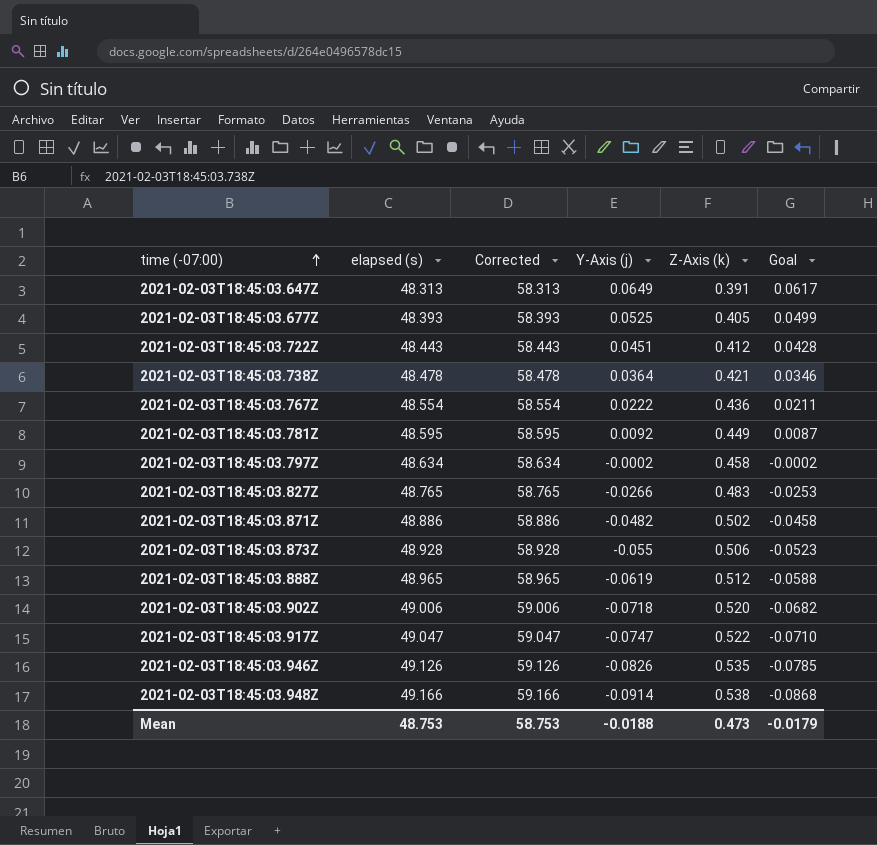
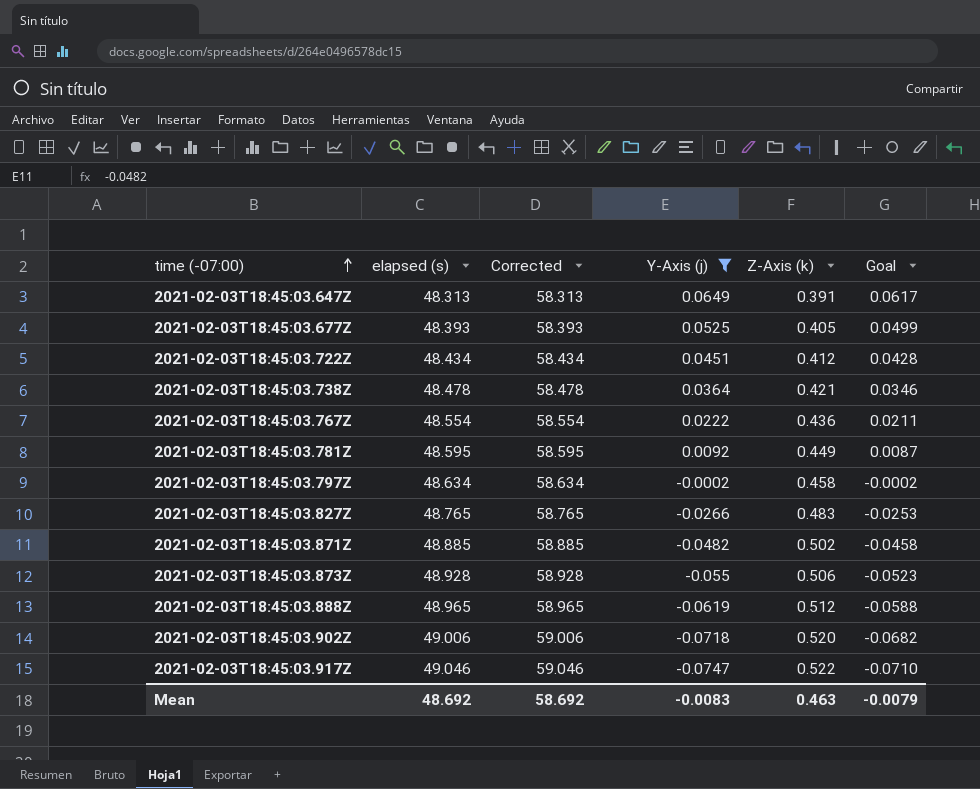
filter: none -> Y-Axis (j) >= -0.0747
2021-02-03T18:45:03.722Z | elapsed (s): 48.443 -> 48.434
2021-02-03T18:45:03.722Z | Corrected: 58.443 -> 58.434
2021-02-03T18:45:03.871Z | elapsed (s): 48.886 -> 48.885
2021-02-03T18:45:03.871Z | Corrected: 58.886 -> 58.885
2021-02-03T18:45:03.917Z | elapsed (s): 49.047 -> 49.046
2021-02-03T18:45:03.917Z | Corrected: 59.047 -> 59.046
Mean | elapsed (s): 48.753 -> 48.692
Mean | Corrected: 58.753 -> 58.692
Mean | Y-Axis (j): -0.0188 -> -0.0083
Mean | Z-Axis (k): 0.473 -> 0.463
Mean | Goal: -0.0179 -> -0.0079

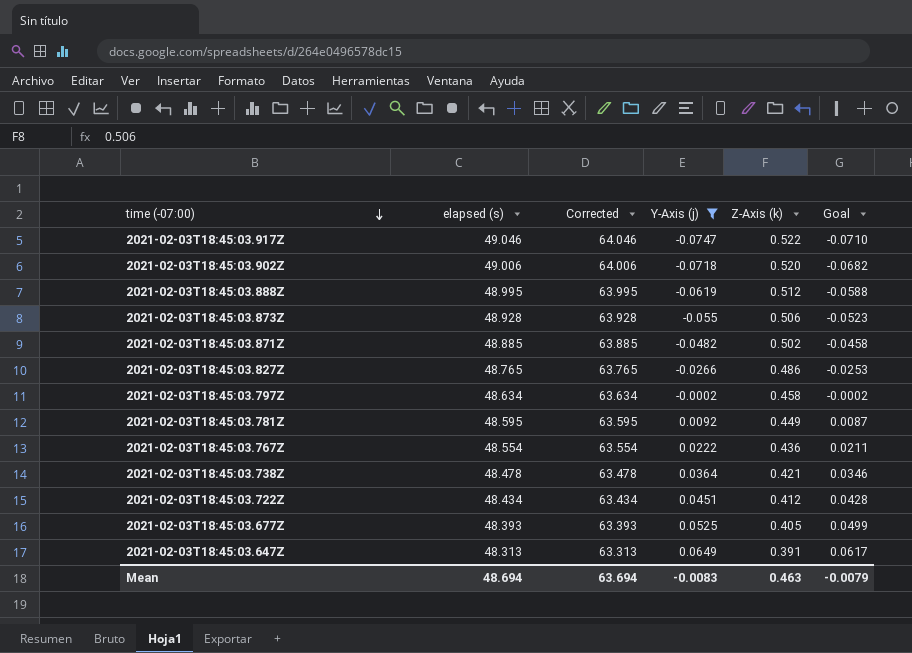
row order: time (-07:00) ascending -> time (-07:00) descending
column Corrected | formula: [elapsed (s)] + 10 -> [elapsed (s)] + 15
2021-02-03T18:45:03.888Z | elapsed (s): 48.965 -> 48.995
2021-02-03T18:45:03.827Z | Z-Axis (k): 0.483 -> 0.486
Mean | elapsed (s): 48.692 -> 48.694
Mean | Corrected: 58.692 -> 63.694

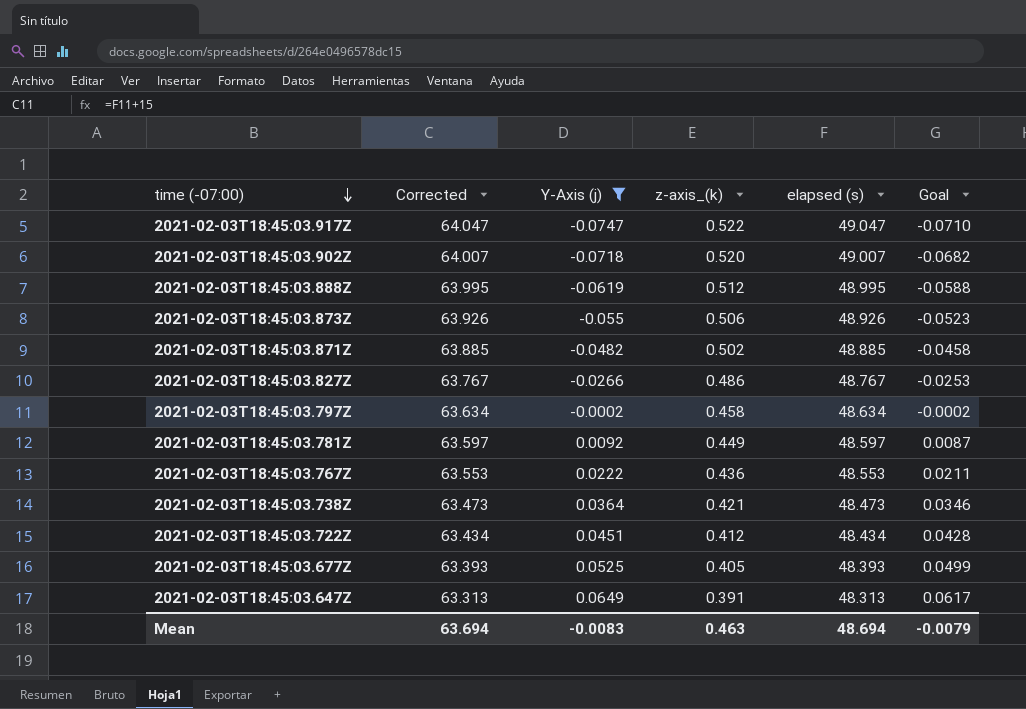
column name: Z-Axis (k) -> z-axis_(k)
column elapsed (s) | position: 2 -> 5
2021-02-03T18:45:03.917Z | Corrected: 64.046 -> 64.047
2021-02-03T18:45:03.917Z | elapsed (s): 49.046 -> 49.047
2021-02-03T18:45:03.902Z | Corrected: 64.006 -> 64.007
2021-02-03T18:45:03.902Z | elapsed (s): 49.006 -> 49.007
2021-02-03T18:45:03.873Z | Corrected: 63.928 -> 63.926
2021-02-03T18:45:03.873Z | elapsed (s): 48.928 -> 48.926
2021-02-03T18:45:03.827Z | Corrected: 63.765 -> 63.767
2021-02-03T18:45:03.827Z | elapsed (s): 48.765 -> 48.767
2021-02-03T18:45:03.781Z | Corrected: 63.595 -> 63.597
2021-02-03T18:45:03.781Z | elapsed (s): 48.595 -> 48.597
2021-02-03T18:45:03.767Z | Corrected: 63.554 -> 63.553
2021-02-03T18:45:03.767Z | elapsed (s): 48.554 -> 48.553
2021-02-03T18:45:03.738Z | Corrected: 63.478 -> 63.473
2021-02-03T18:45:03.738Z | elapsed (s): 48.478 -> 48.473

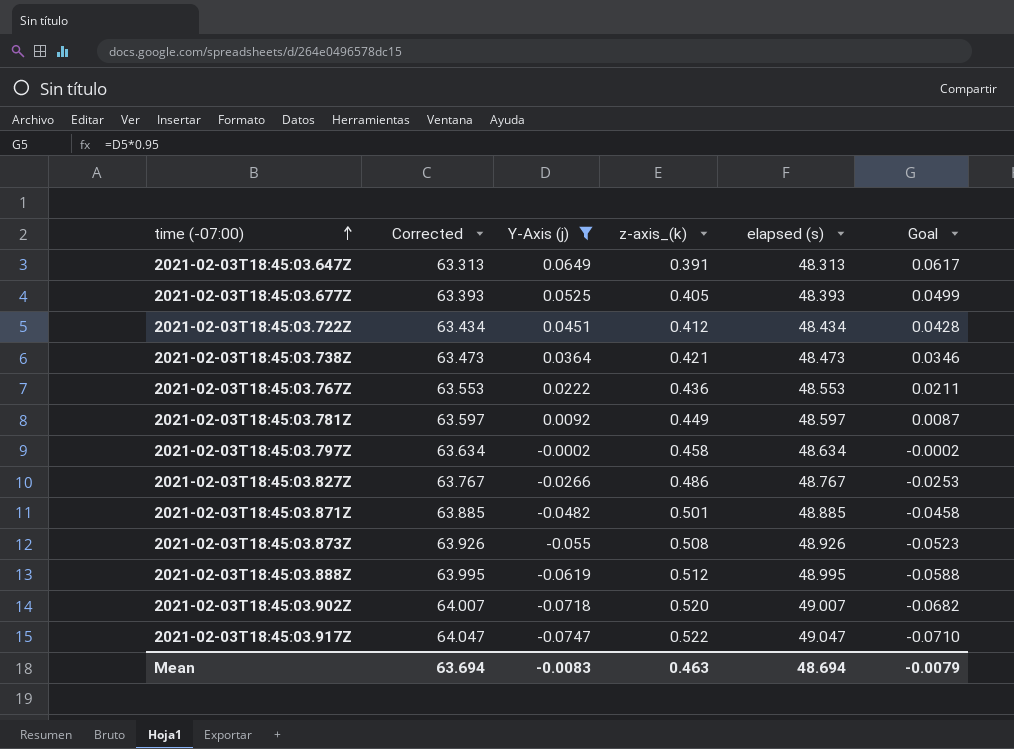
row order: time (-07:00) descending -> time (-07:00) ascending
2021-02-03T18:45:03.871Z | z-axis_(k): 0.502 -> 0.501
2021-02-03T18:45:03.873Z | z-axis_(k): 0.506 -> 0.508

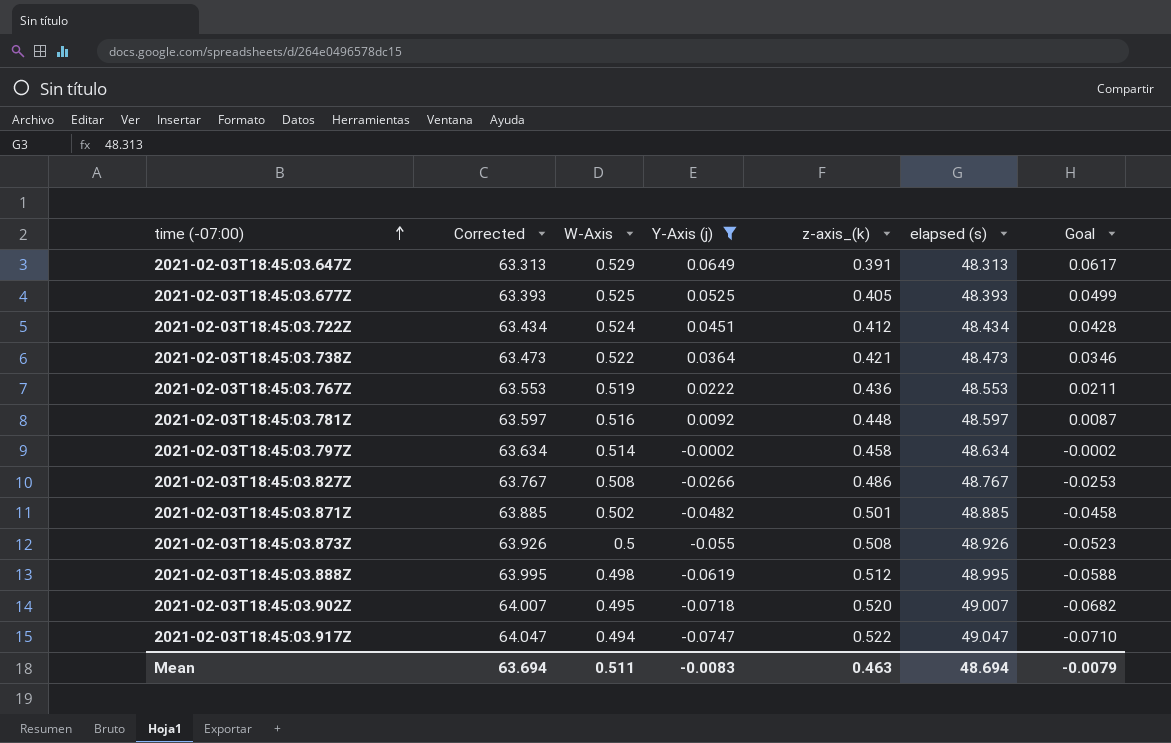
column W-Axis | position: none -> 3
2021-02-03T18:45:03.781Z | z-axis_(k): 0.449 -> 0.448

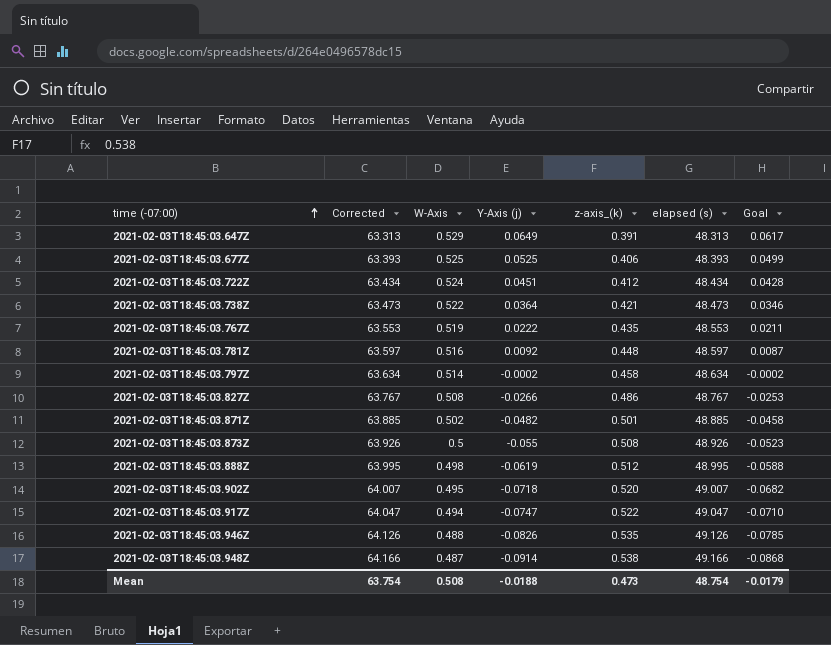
filter: Y-Axis (j) >= -0.0747 -> none
2021-02-03T18:45:03.677Z | z-axis_(k): 0.405 -> 0.406
2021-02-03T18:45:03.767Z | z-axis_(k): 0.436 -> 0.435
Mean | Corrected: 63.694 -> 63.754
Mean | W-Axis: 0.511 -> 0.508
Mean | Y-Axis (j): -0.0083 -> -0.0188
Mean | z-axis_(k): 0.463 -> 0.473
Mean | elapsed (s): 48.694 -> 48.754
Mean | Goal: -0.0079 -> -0.0179

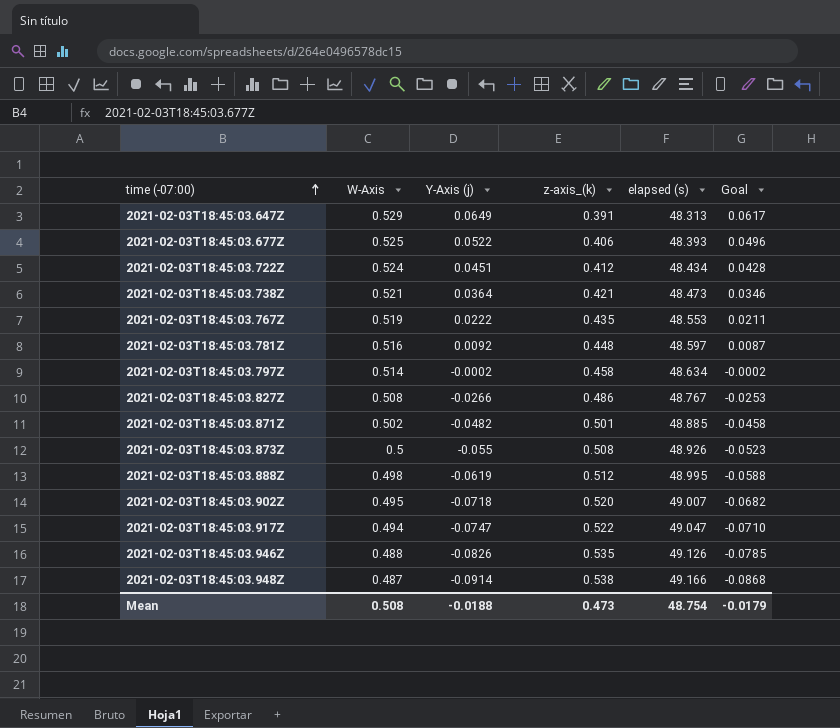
column Corrected | formula: [elapsed (s)] + 15 -> none
2021-02-03T18:45:03.677Z | Y-Axis (j): 0.0525 -> 0.0522
2021-02-03T18:45:03.677Z | Goal: 0.0499 -> 0.0496
2021-02-03T18:45:03.738Z | W-Axis: 0.522 -> 0.521

